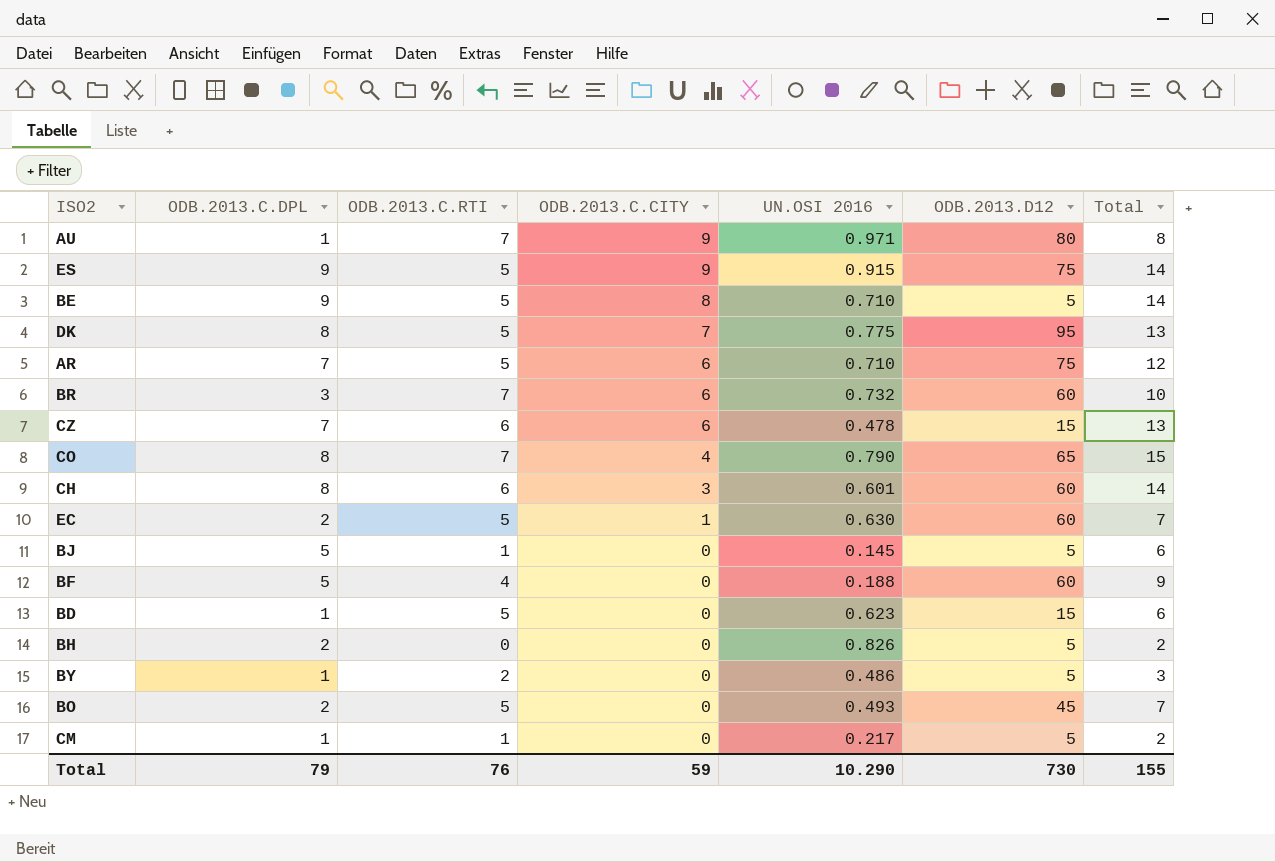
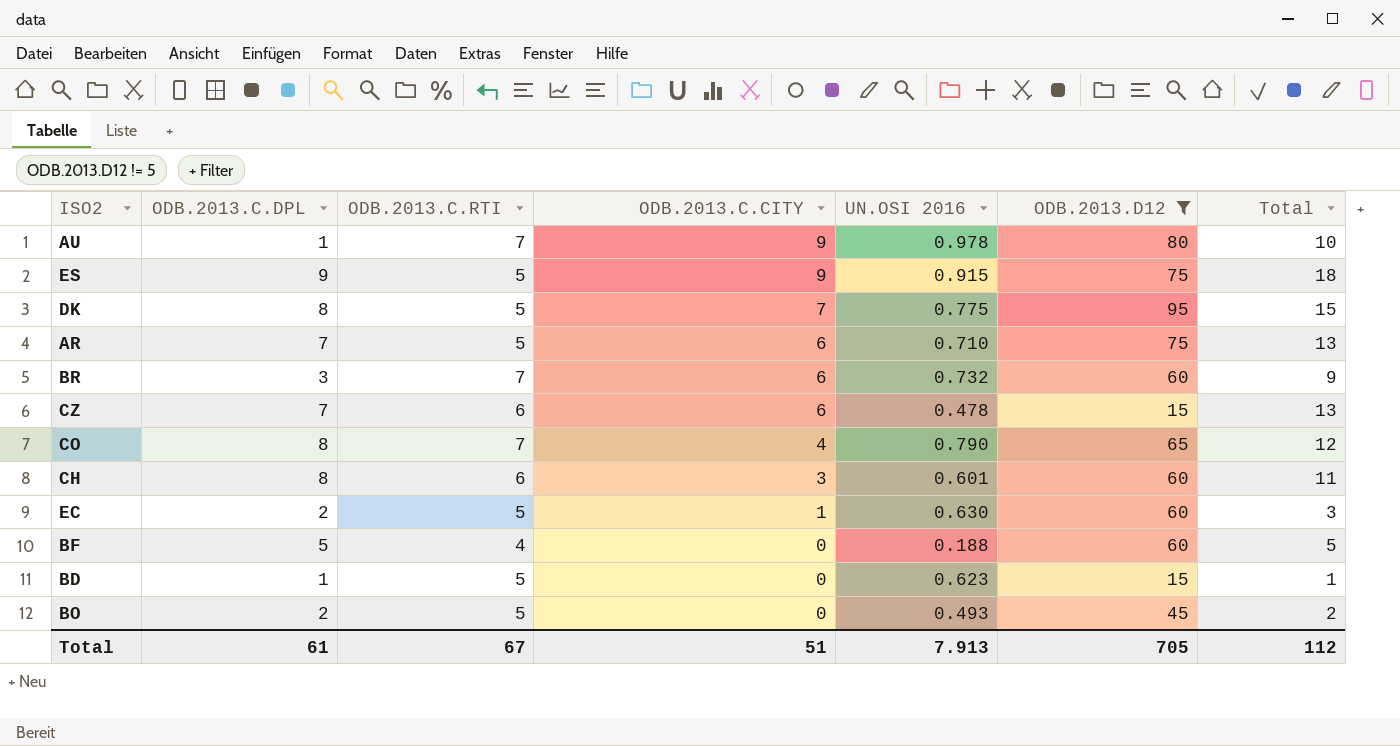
filter: none -> ODB.2013.D12 != 5
column Total | formula: [ODB.2013.C.DPL] + [ODB.2013.C.RTI] -> [ODB.2013.C.DPL] + [ODB.2013.C.CITY]
AU | UN.OSI 2016: 0.971 -> 0.978
Total | ODB.2013.C.DPL: 79 -> 61
Total | ODB.2013.C.RTI: 76 -> 67
Total | ODB.2013.C.CITY: 59 -> 51
Total | UN.OSI 2016: 10.290 -> 7.913
Total | ODB.2013.D12: 730 -> 705
Total | Total: 155 -> 112

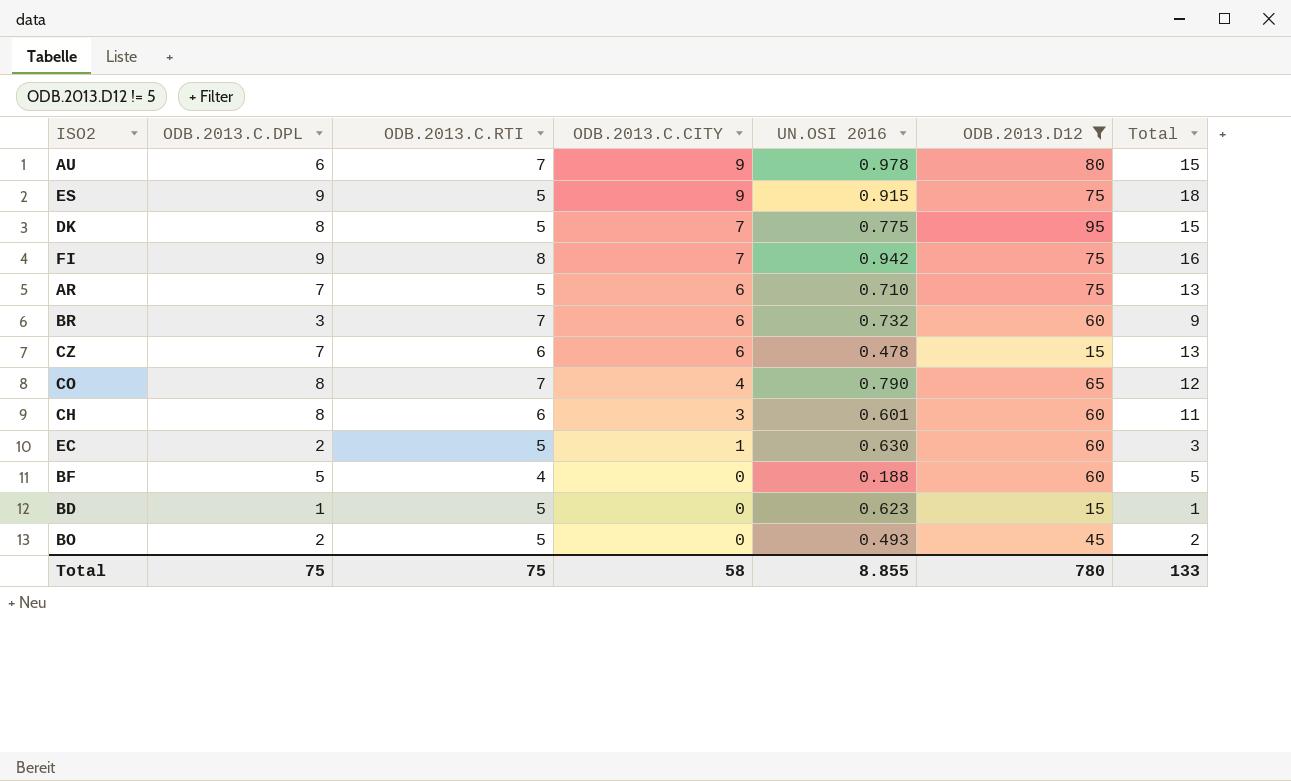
AU | ODB.2013.C.DPL: 1 -> 6
AU | Total: 10 -> 15
row FI: none -> 9 | 8 | 7 | 0.942 | 75 | 16
Total | ODB.2013.C.DPL: 61 -> 75
Total | ODB.2013.C.RTI: 67 -> 75
Total | ODB.2013.C.CITY: 51 -> 58
Total | UN.OSI 2016: 7.913 -> 8.855
Total | ODB.2013.D12: 705 -> 780
Total | Total: 112 -> 133

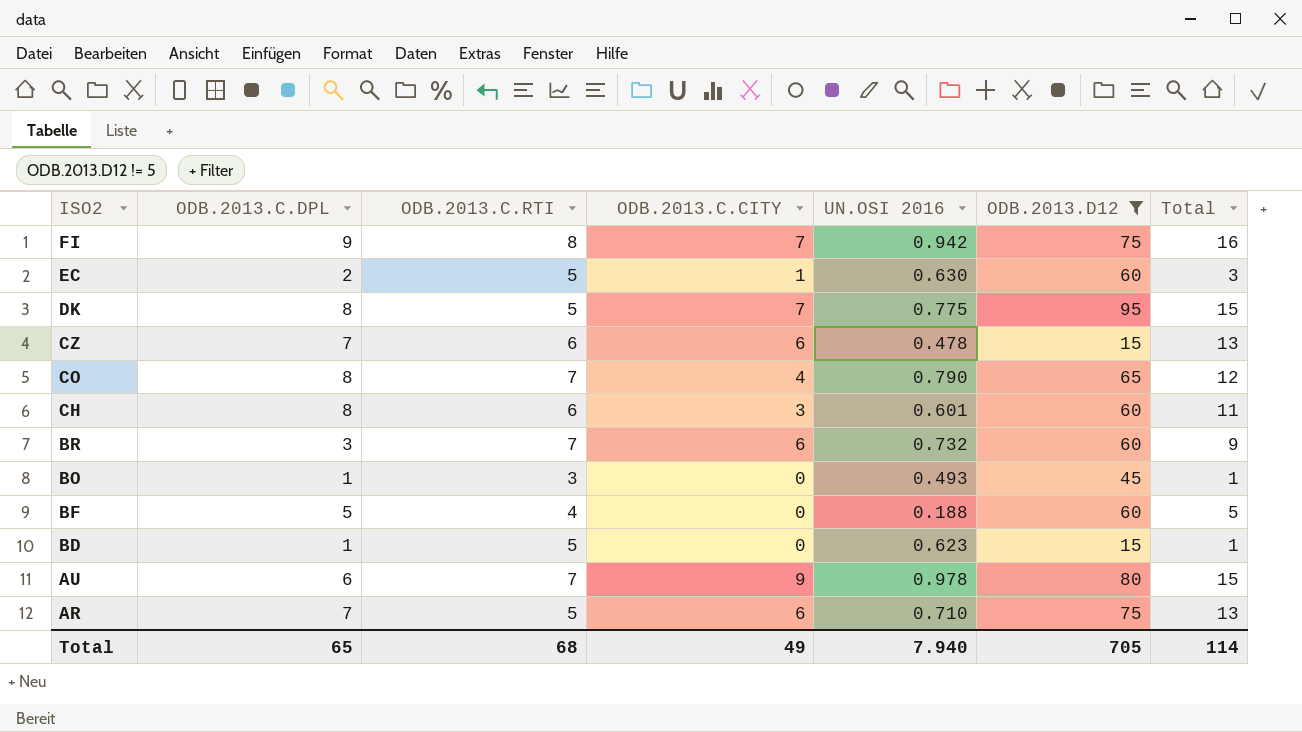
row order: ODB.2013.C.CITY descending -> ISO2 descending
row ES: 9 | 5 | 9 | 0.915 | 75 | 18 -> none
BO | ODB.2013.C.DPL: 2 -> 1
BO | ODB.2013.C.RTI: 5 -> 3
BO | Total: 2 -> 1
Total | ODB.2013.C.DPL: 75 -> 65
Total | ODB.2013.C.RTI: 75 -> 68
Total | ODB.2013.C.CITY: 58 -> 49
Total | UN.OSI 2016: 8.855 -> 7.940
Total | ODB.2013.D12: 780 -> 705
Total | Total: 133 -> 114

